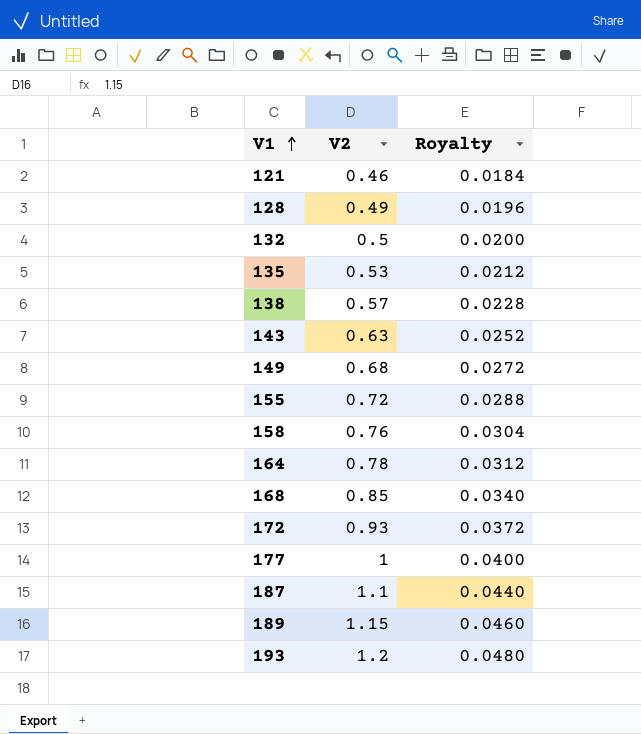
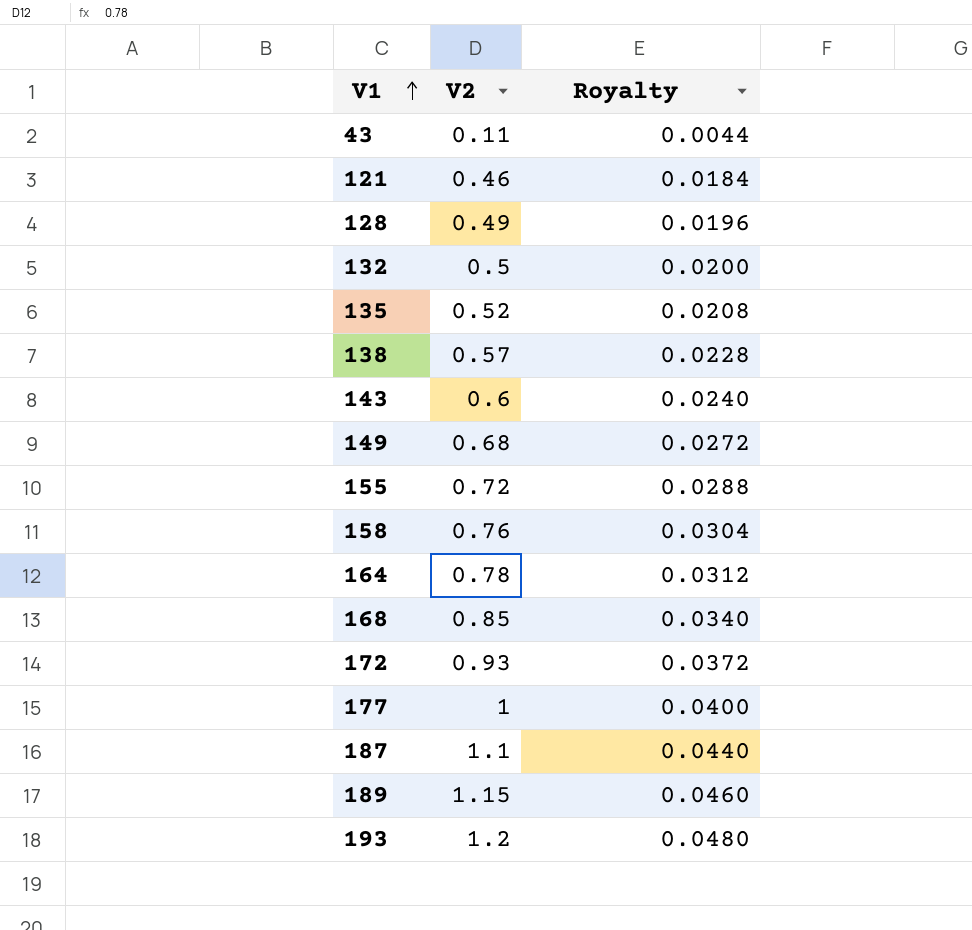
row 43: none -> 0.11 | 0.0044
135 | V2: 0.53 -> 0.52
135 | Royalty: 0.0212 -> 0.0208
143 | V2: 0.63 -> 0.6
143 | Royalty: 0.0252 -> 0.0240

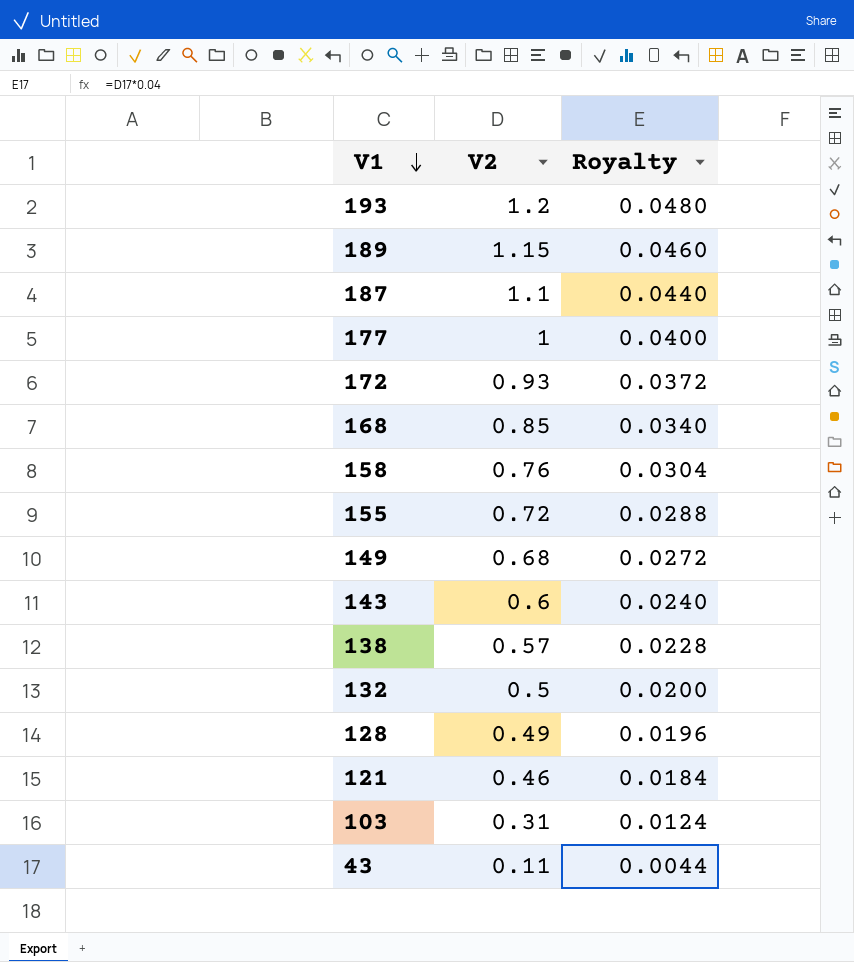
row order: V1 ascending -> V1 descending
row 135: 0.52 | 0.0208 -> none
row 164: 0.78 | 0.0312 -> none
row 103: none -> 0.31 | 0.0124

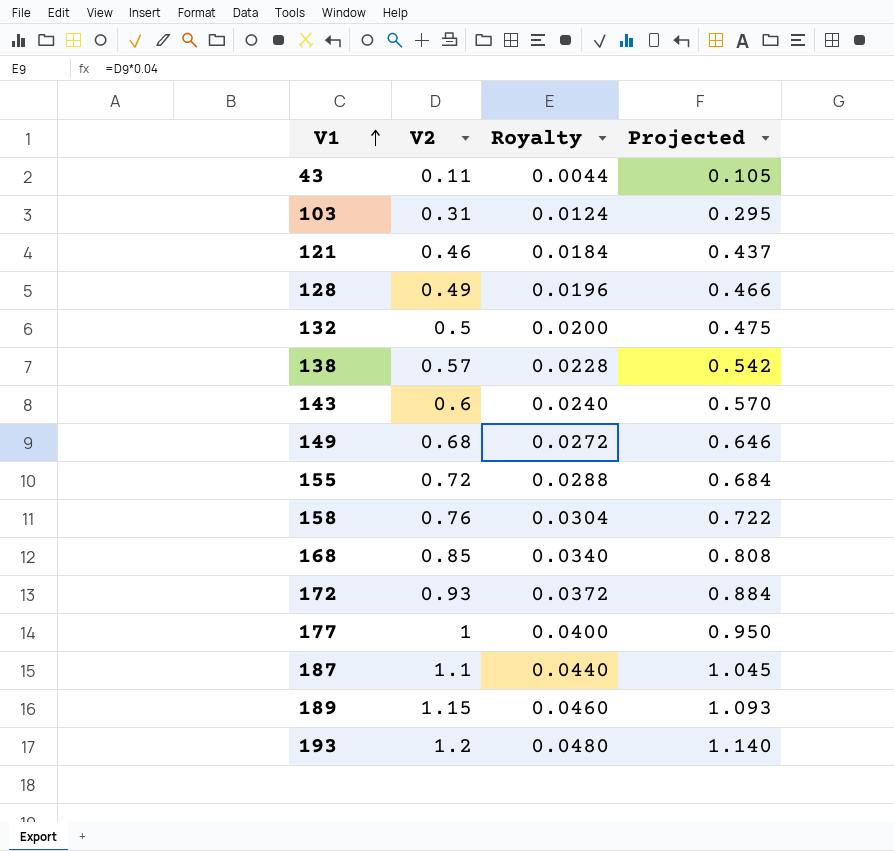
row order: V1 descending -> V1 ascending
column Projected | formula: none -> [V2] * 0.95

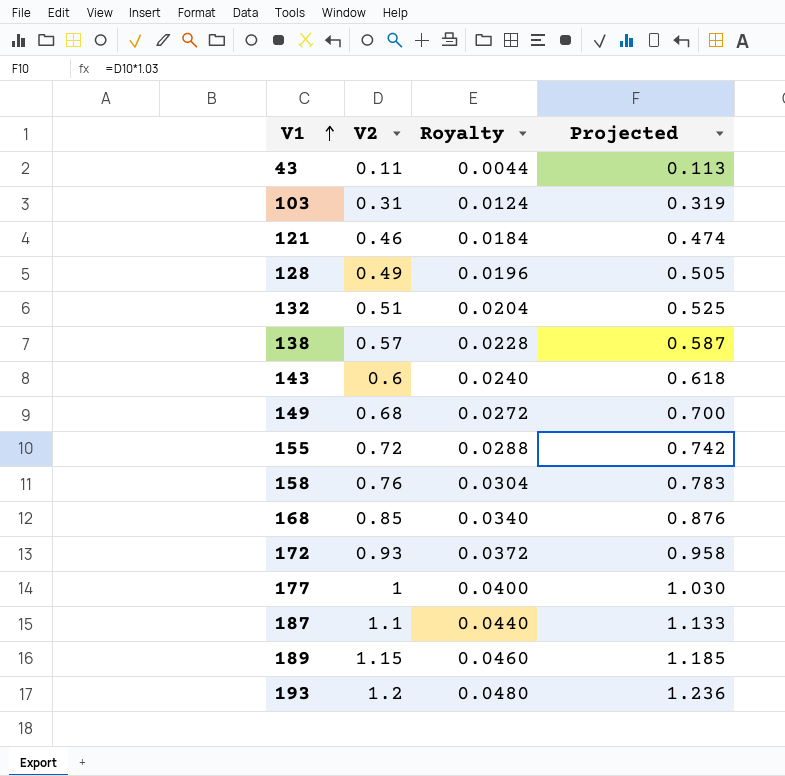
column Projected | formula: [V2] * 0.95 -> [V2] * 1.03
132 | V2: 0.5 -> 0.51
132 | Royalty: 0.0200 -> 0.0204

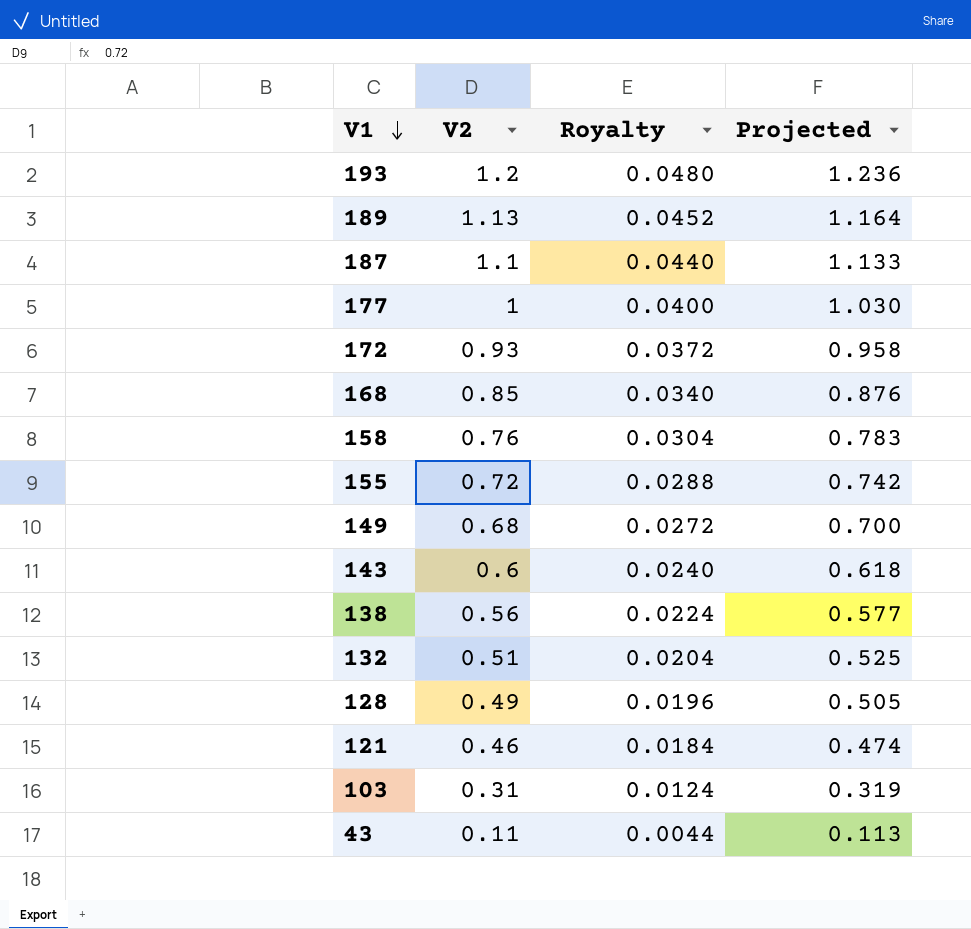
row order: V1 ascending -> V1 descending
189 | V2: 1.15 -> 1.13
189 | Royalty: 0.0460 -> 0.0452
189 | Projected: 1.185 -> 1.164
138 | V2: 0.57 -> 0.56
138 | Royalty: 0.0228 -> 0.0224
138 | Projected: 0.587 -> 0.577

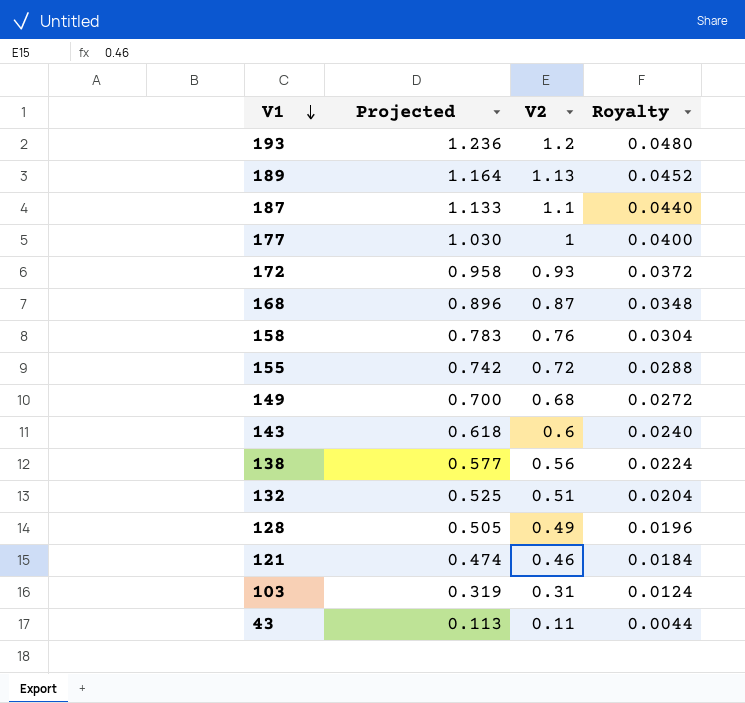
column Projected | position: 4 -> 2
168 | Projected: 0.876 -> 0.896
168 | V2: 0.85 -> 0.87
168 | Royalty: 0.0340 -> 0.0348

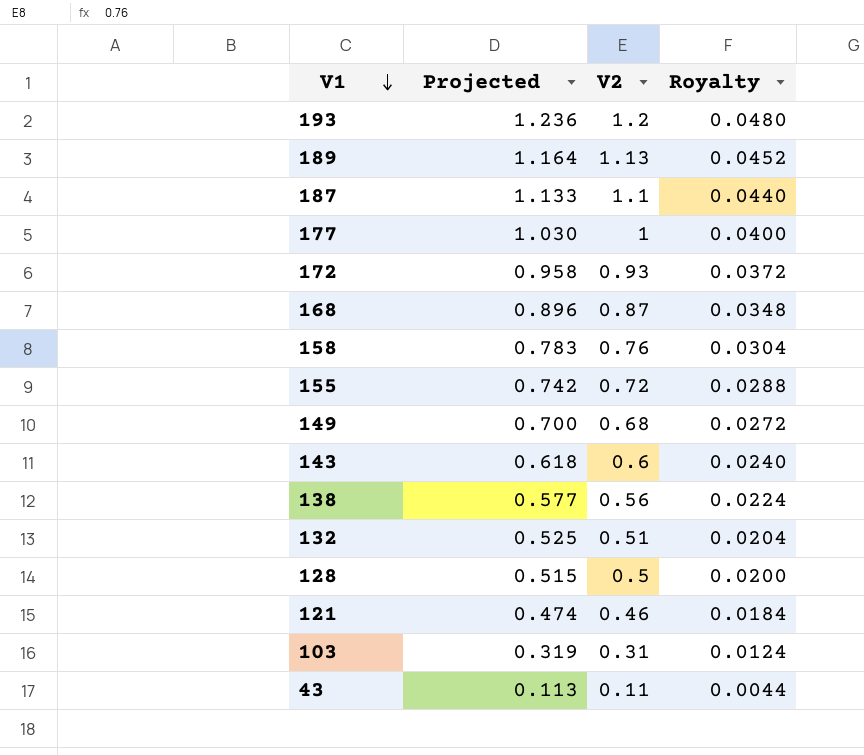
128 | Projected: 0.505 -> 0.515
128 | V2: 0.49 -> 0.5
128 | Royalty: 0.0196 -> 0.0200

